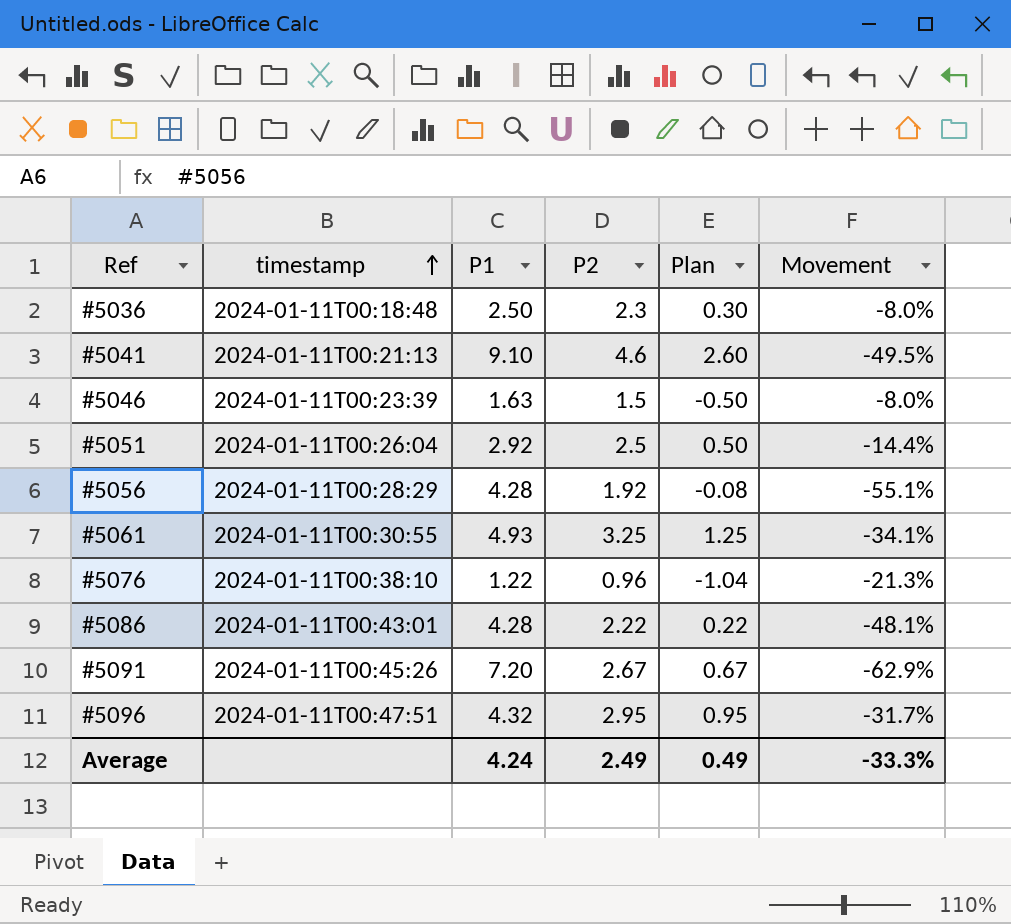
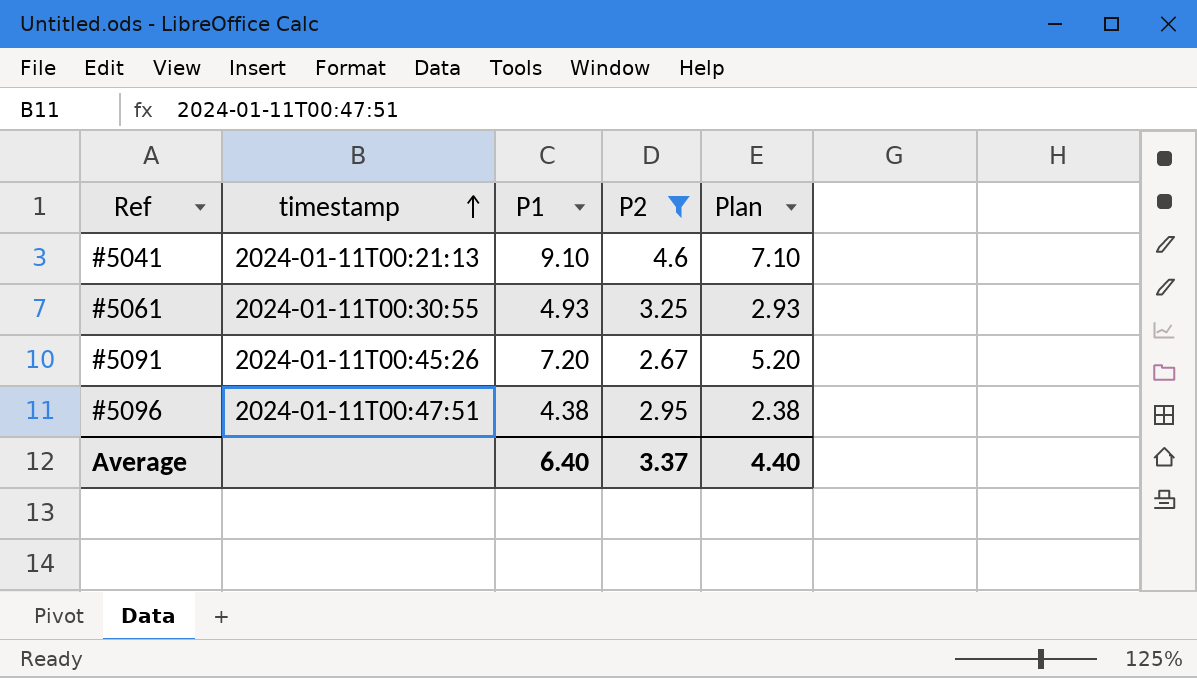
filter: none -> P2 >= 2.67
column Movement | formula: ([P2] - [P1]) / [P1] -> none
column Plan | formula: [P2] - 2 -> [P1] - 2
#5096 | P1: 4.32 -> 4.38
Average | P1: 4.24 -> 6.40
Average | P2: 2.49 -> 3.37
Average | Plan: 0.49 -> 4.40

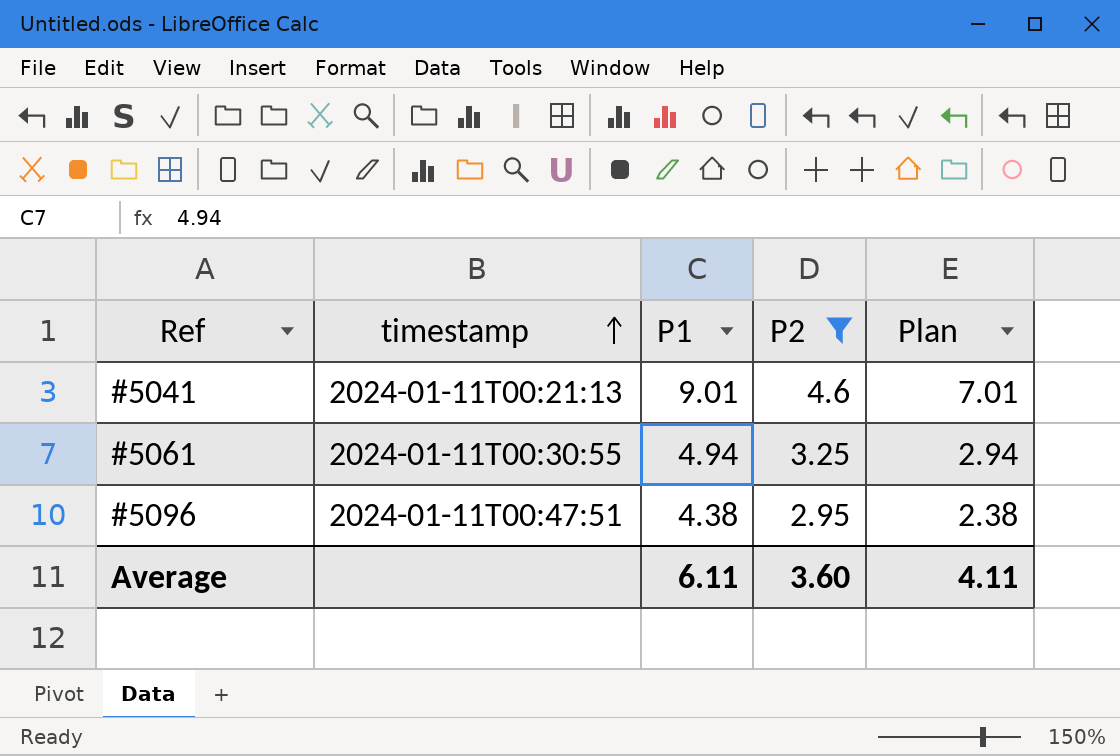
row #5091: 2024-01-11T00:45:26 | 7.20 | 2.67 | 5.20 -> none
#5041 | P1: 9.10 -> 9.01
#5041 | Plan: 7.10 -> 7.01
#5061 | P1: 4.93 -> 4.94
#5061 | Plan: 2.93 -> 2.94
Average | P1: 6.40 -> 6.11
Average | P2: 3.37 -> 3.60
Average | Plan: 4.40 -> 4.11

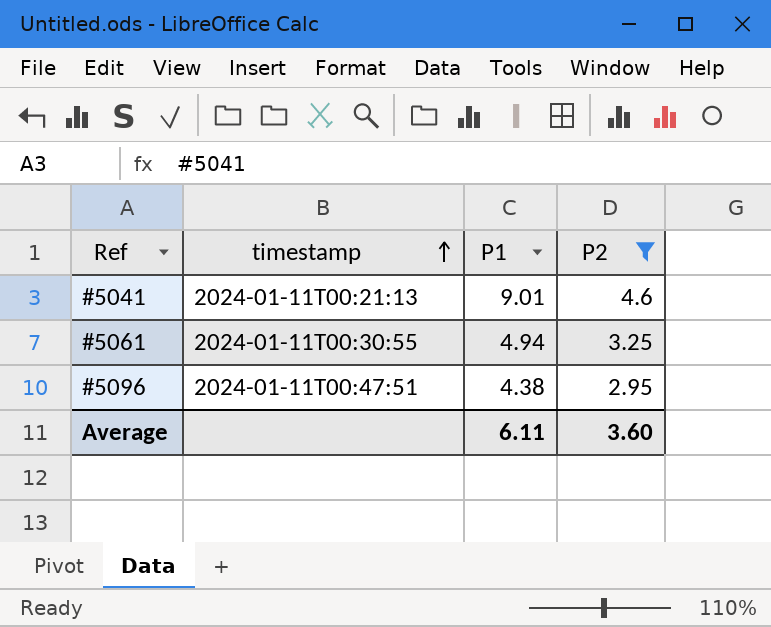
column Plan | formula: [P1] - 2 -> none

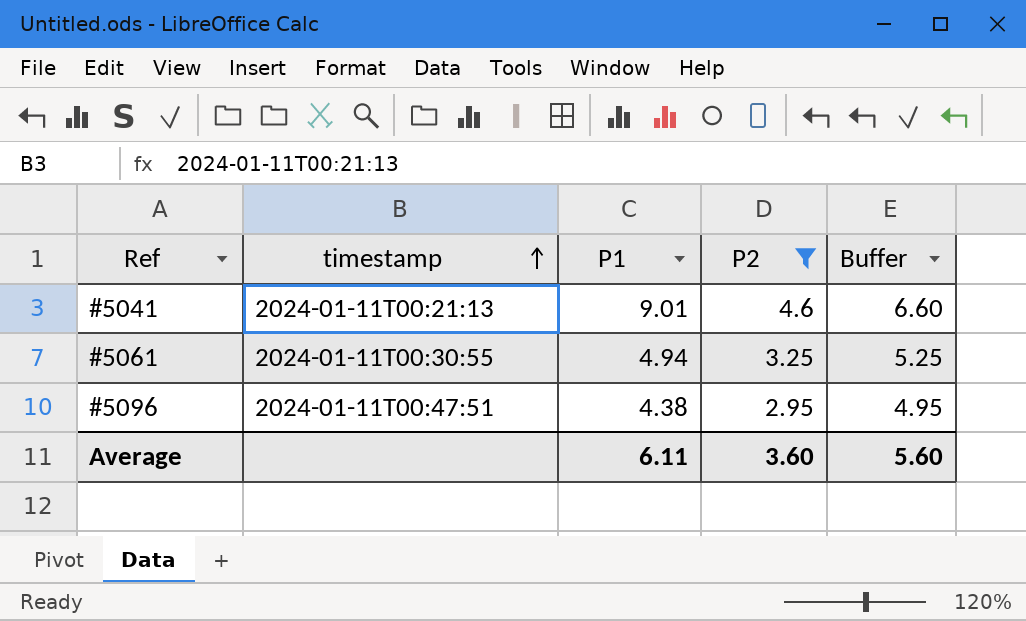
column Buffer | formula: none -> [P2] + 2

